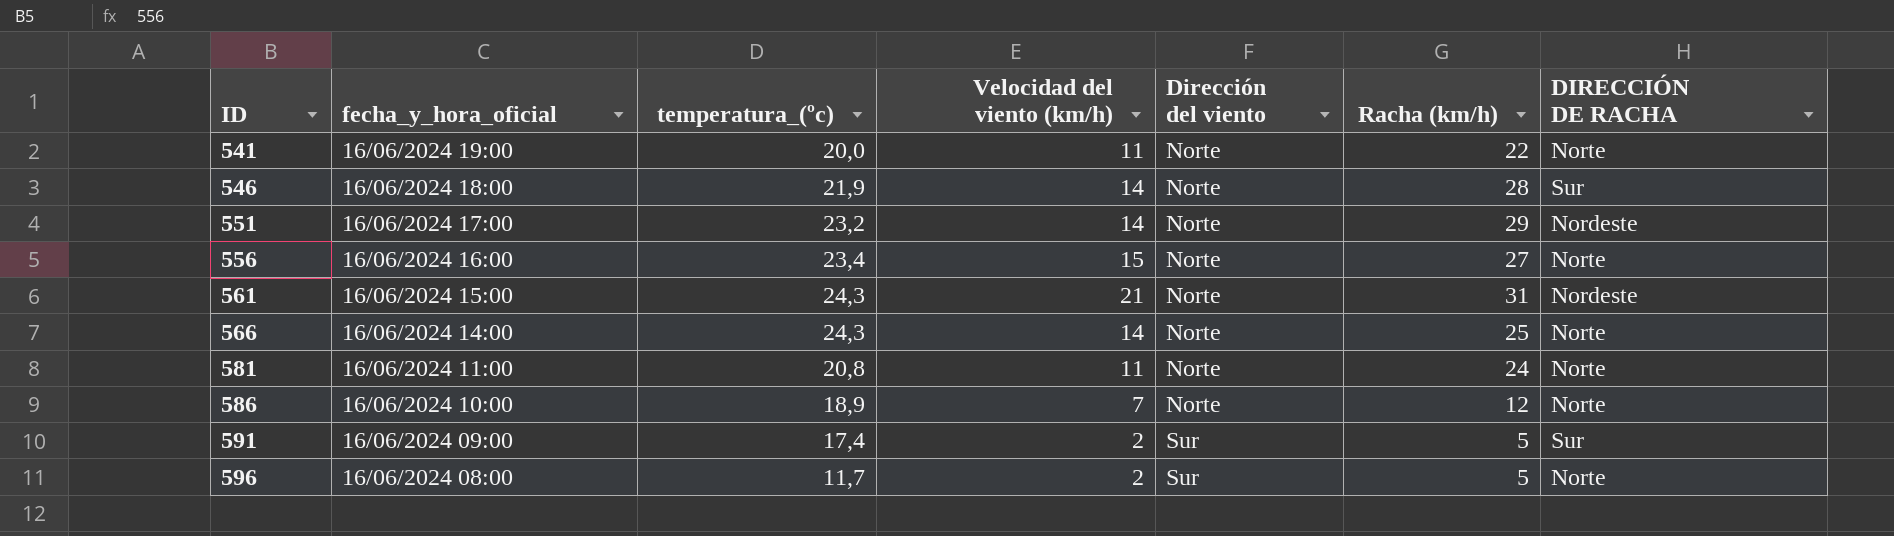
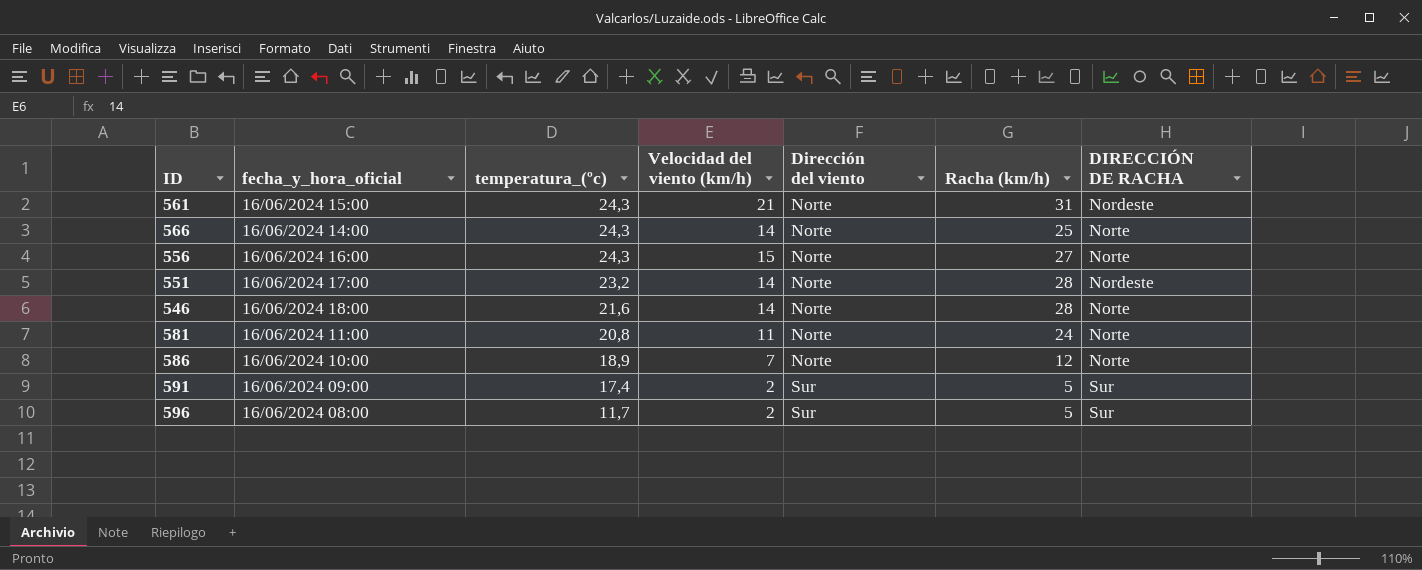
row order: ID ascending -> temperatura_(ºc) descending
row 541: 16/06/2024 19:00 | 20,0 | 11 | Norte | 22 | Norte -> none
556 | temperatura_(ºc): 23,4 -> 24,3
551 | Racha (km/h): 29 -> 28
546 | temperatura_(ºc): 21,9 -> 21,6
546 | DIRECCIÓN DE RACHA: Sur -> Norte
596 | DIRECCIÓN DE RACHA: Norte -> Sur

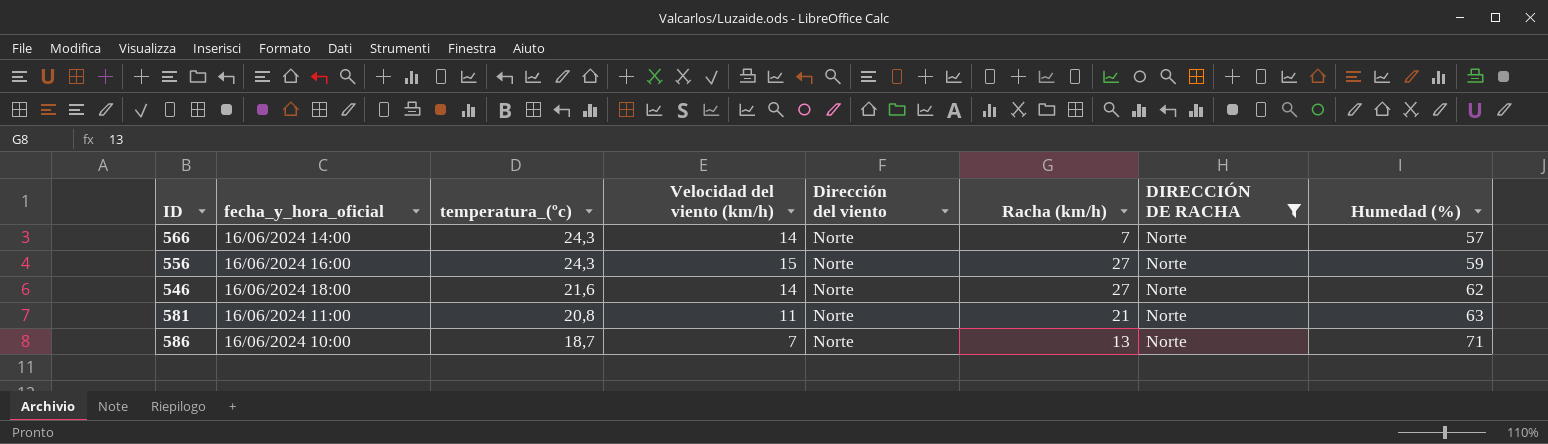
filter: none -> DIRECCIÓN DE RACHA = Norte
column Humedad (%) | position: none -> 8
566 | Racha (km/h): 25 -> 7
546 | Racha (km/h): 28 -> 27
581 | Racha (km/h): 24 -> 21
586 | temperatura_(ºc): 18,9 -> 18,7
586 | Racha (km/h): 12 -> 13

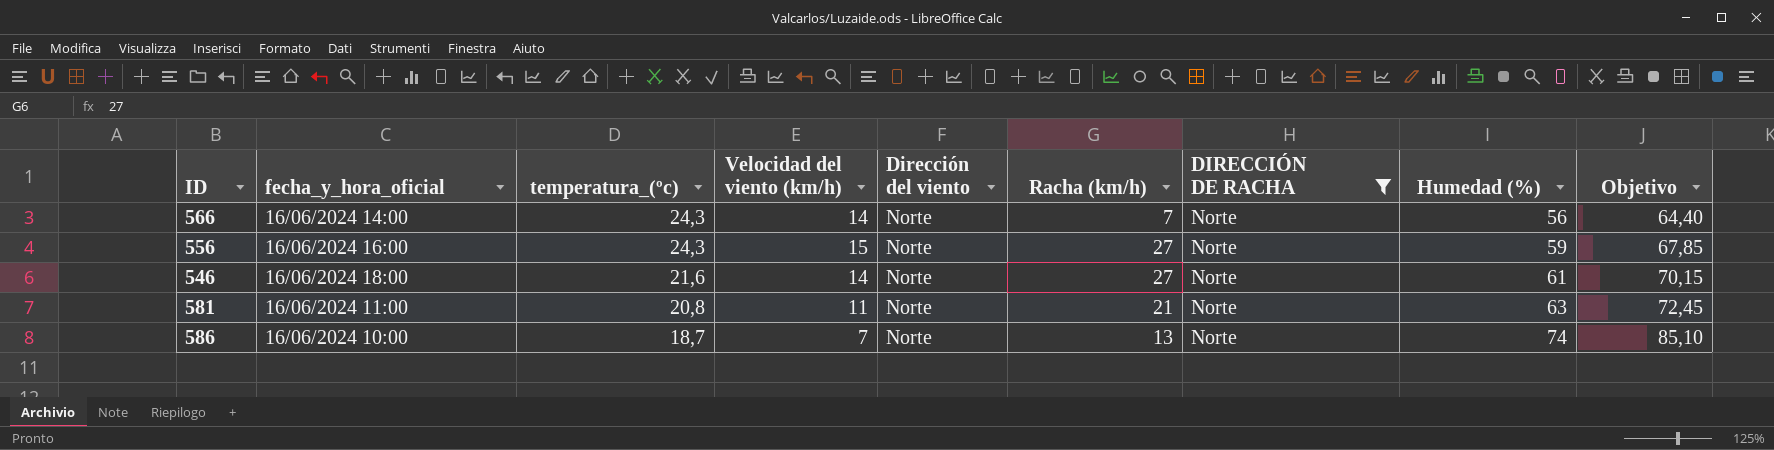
column Objetivo | formula: none -> [Humedad (%)] * 1,15
566 | Humedad (%): 57 -> 56
546 | Humedad (%): 62 -> 61
586 | Humedad (%): 71 -> 74

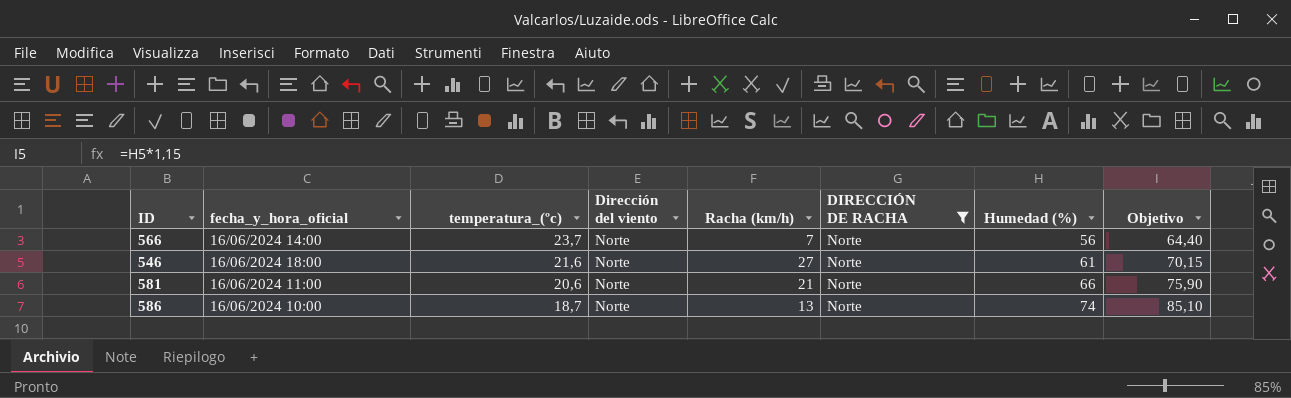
column Velocidad del viento (km/h) | position: 4 -> none
row 556: 16/06/2024 16:00 | 24,3 | 15 | Norte | 27 | Norte | 59 | 67,85 -> none
566 | temperatura_(ºc): 24,3 -> 23,7
581 | temperatura_(ºc): 20,8 -> 20,6
581 | Humedad (%): 63 -> 66
581 | Objetivo: 72,45 -> 75,90

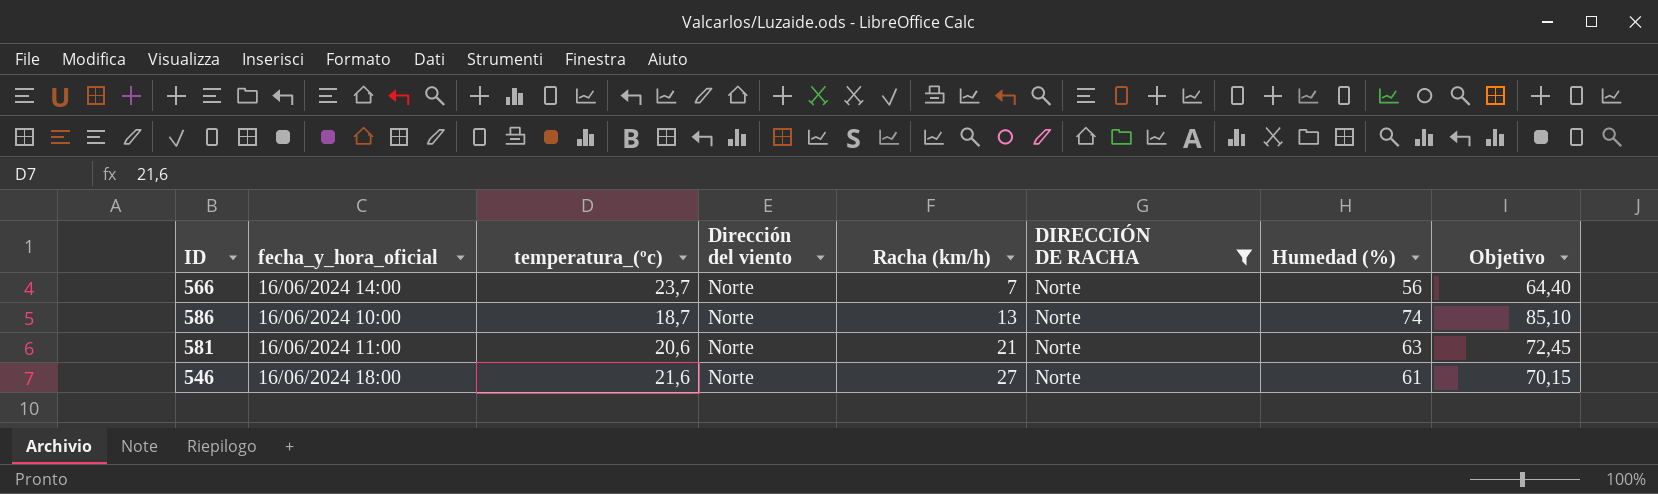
row order: temperatura_(ºc) descending -> Racha (km/h) ascending
581 | Humedad (%): 66 -> 63
581 | Objetivo: 75,90 -> 72,45

